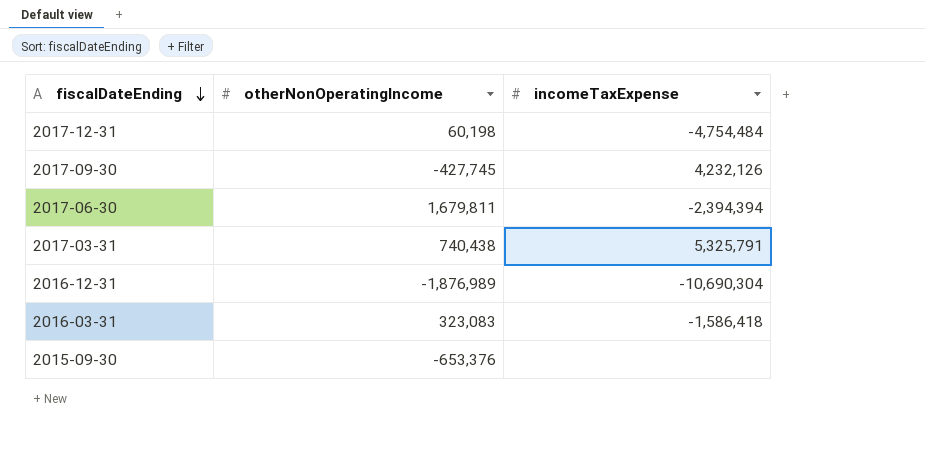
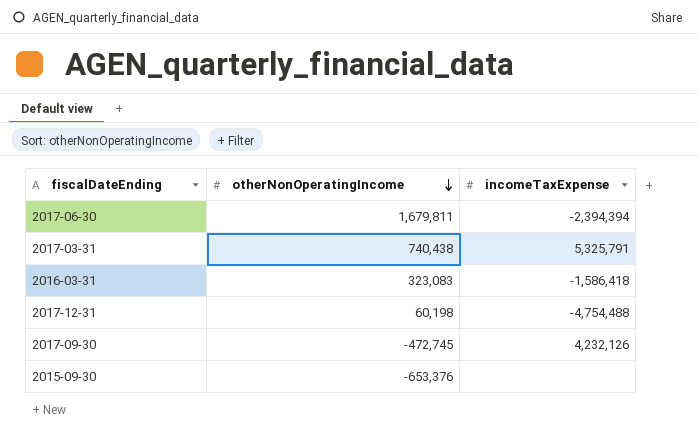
row order: fiscalDateEnding descending -> otherNonOperatingIncome descending
row 2016-12-31: -1,876,989 | -10,690,304 -> none
2017-12-31 | incomeTaxExpense: -4,754,484 -> -4,754,488
2017-09-30 | otherNonOperatingIncome: -427,745 -> -472,745

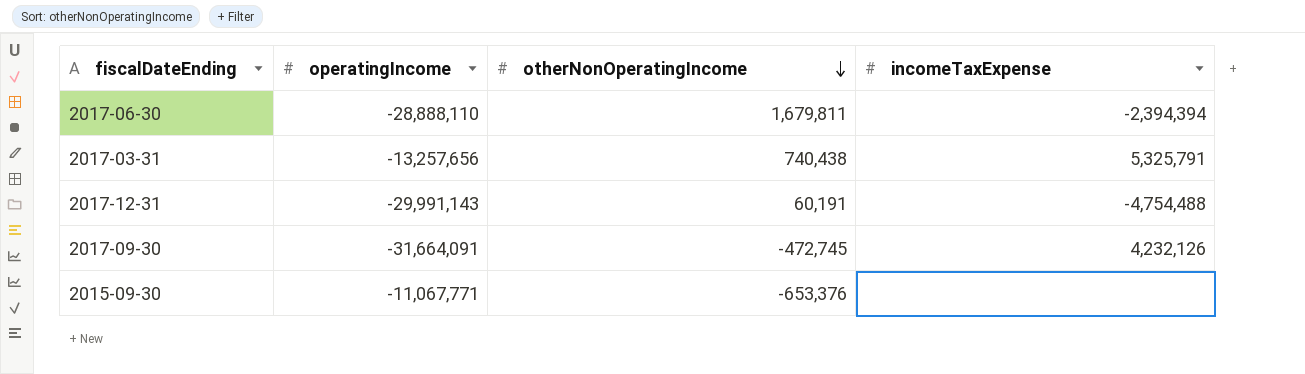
column operatingIncome | position: none -> 2
row 2016-03-31: 323,083 | -1,586,418 -> none
2017-12-31 | otherNonOperatingIncome: 60,198 -> 60,191

